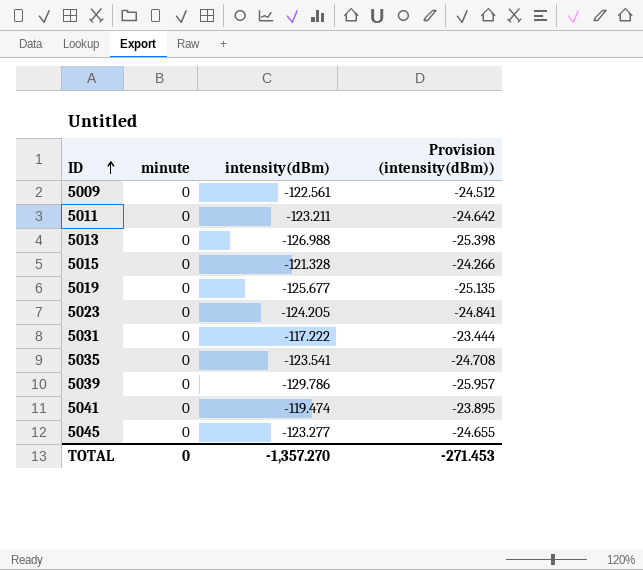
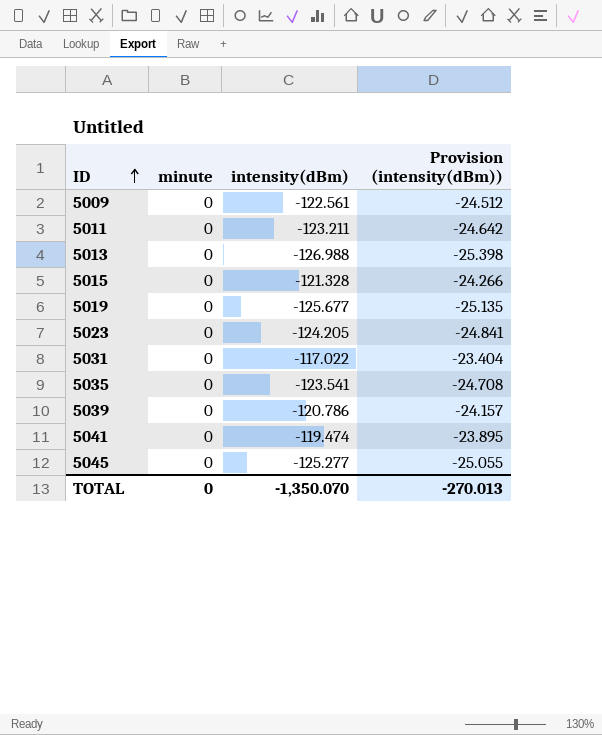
5031 | intensity(dBm): -117.222 -> -117.022
5031 | Provision (intensity(dBm)): -23.444 -> -23.404
5039 | intensity(dBm): -129.786 -> -120.786
5039 | Provision (intensity(dBm)): -25.957 -> -24.157
5045 | intensity(dBm): -123.277 -> -125.277
5045 | Provision (intensity(dBm)): -24.655 -> -25.055
TOTAL | intensity(dBm): -1,357.270 -> -1,350.070
TOTAL | Provision (intensity(dBm)): -271.453 -> -270.013

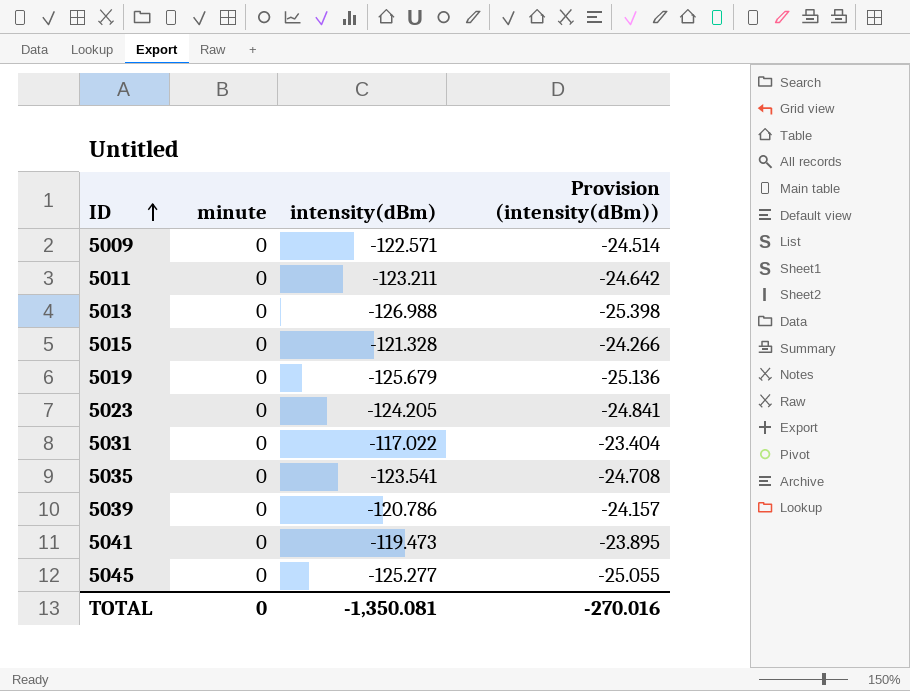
5009 | intensity(dBm): -122.561 -> -122.571
5009 | Provision (intensity(dBm)): -24.512 -> -24.514
5019 | intensity(dBm): -125.677 -> -125.679
5019 | Provision (intensity(dBm)): -25.135 -> -25.136
5041 | intensity(dBm): -119.474 -> -119.473
TOTAL | intensity(dBm): -1,350.070 -> -1,350.081
TOTAL | Provision (intensity(dBm)): -270.013 -> -270.016

